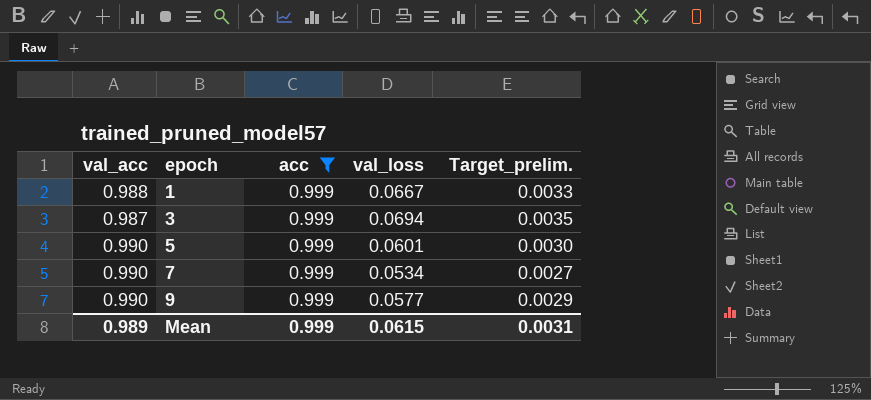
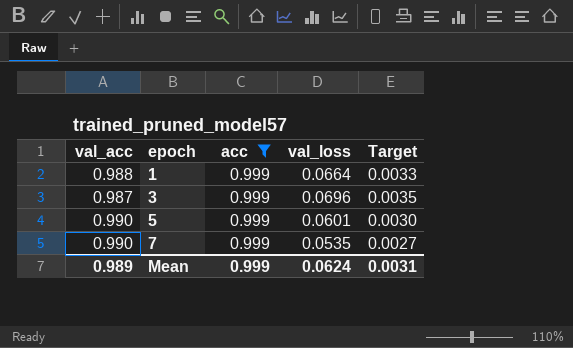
column name: Target_prelim. -> Target
row 9: 0.990 | 0.999 | 0.0577 | 0.0029 -> none
1 | val_loss: 0.0667 -> 0.0664
3 | val_loss: 0.0694 -> 0.0696
7 | val_loss: 0.0534 -> 0.0535
Mean | val_loss: 0.0615 -> 0.0624

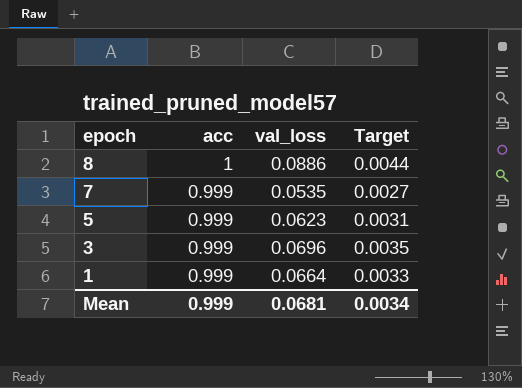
filter: acc = 0.999 -> none
row order: epoch ascending -> epoch descending
column val_acc | position: 1 -> none
5 | val_loss: 0.0601 -> 0.0623
5 | Target: 0.0030 -> 0.0031
Mean | val_loss: 0.0624 -> 0.0681
Mean | Target: 0.0031 -> 0.0034

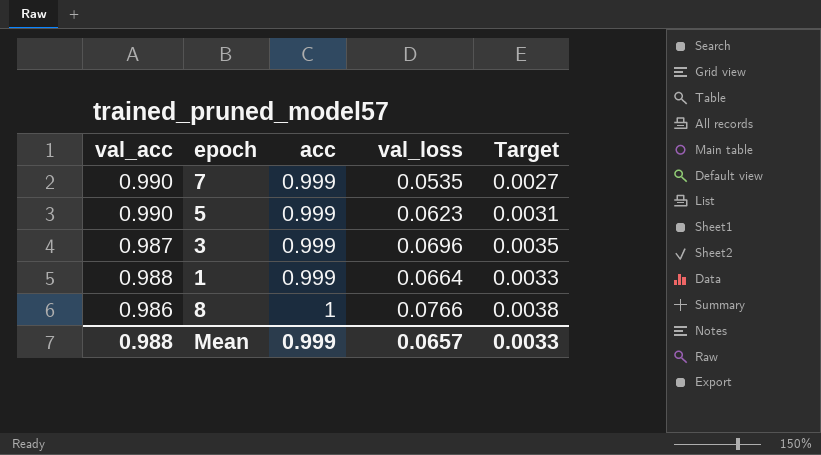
row order: epoch descending -> acc ascending
column val_acc | position: none -> 1
8 | val_loss: 0.0886 -> 0.0766
8 | Target: 0.0044 -> 0.0038
Mean | val_loss: 0.0681 -> 0.0657
Mean | Target: 0.0034 -> 0.0033

